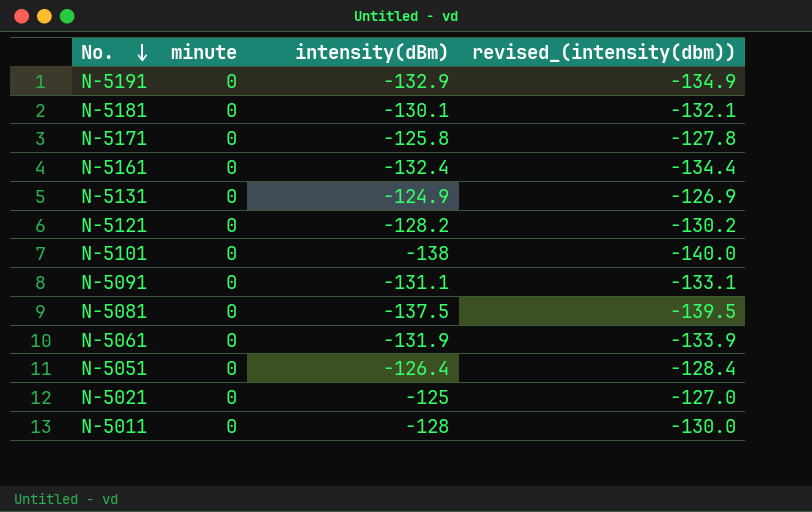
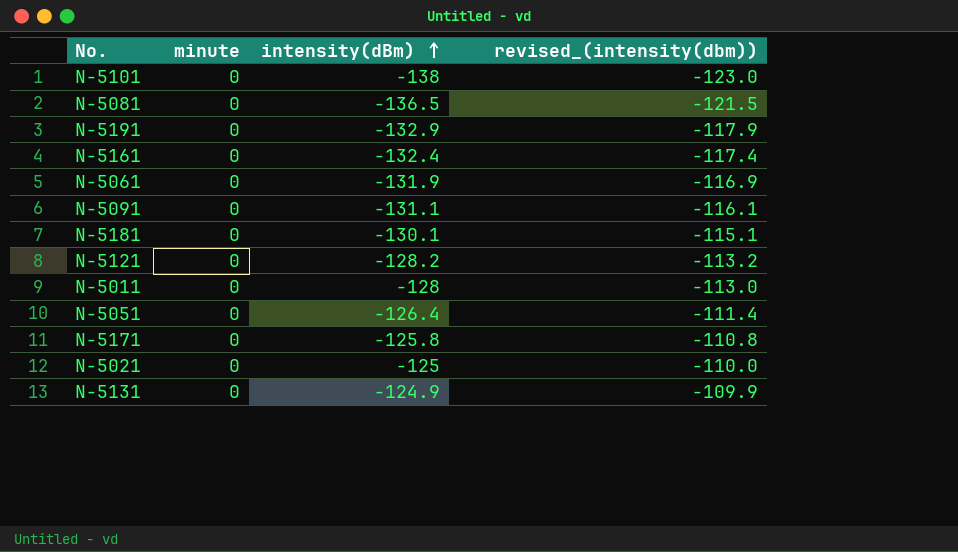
row order: No. descending -> intensity(dBm) ascending
column revised_(intensity(dbm)) | formula: [intensity(dBm)] - 2 -> [intensity(dBm)] + 15
N-5081 | intensity(dBm): -137.5 -> -136.5

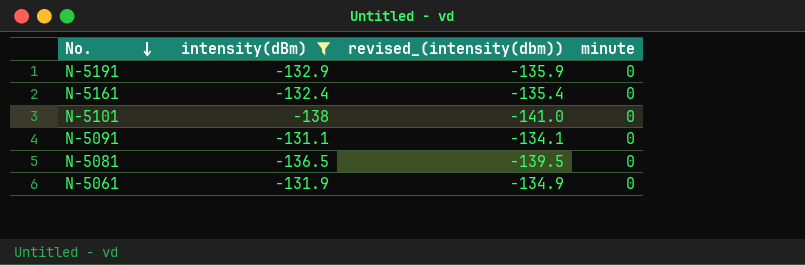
filter: none -> intensity(dBm) <= -131.1
row order: intensity(dBm) ascending -> No. descending
column revised_(intensity(dbm)) | formula: [intensity(dBm)] + 15 -> [intensity(dBm)] - 3
column minute | position: 2 -> 4

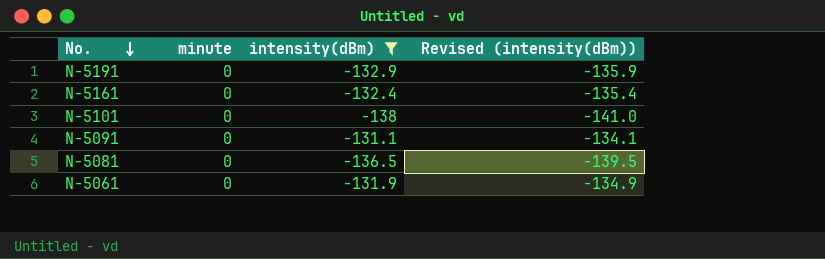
column minute | position: 4 -> 2
column name: revised_(intensity(dbm)) -> Revised (intensity(dBm))

